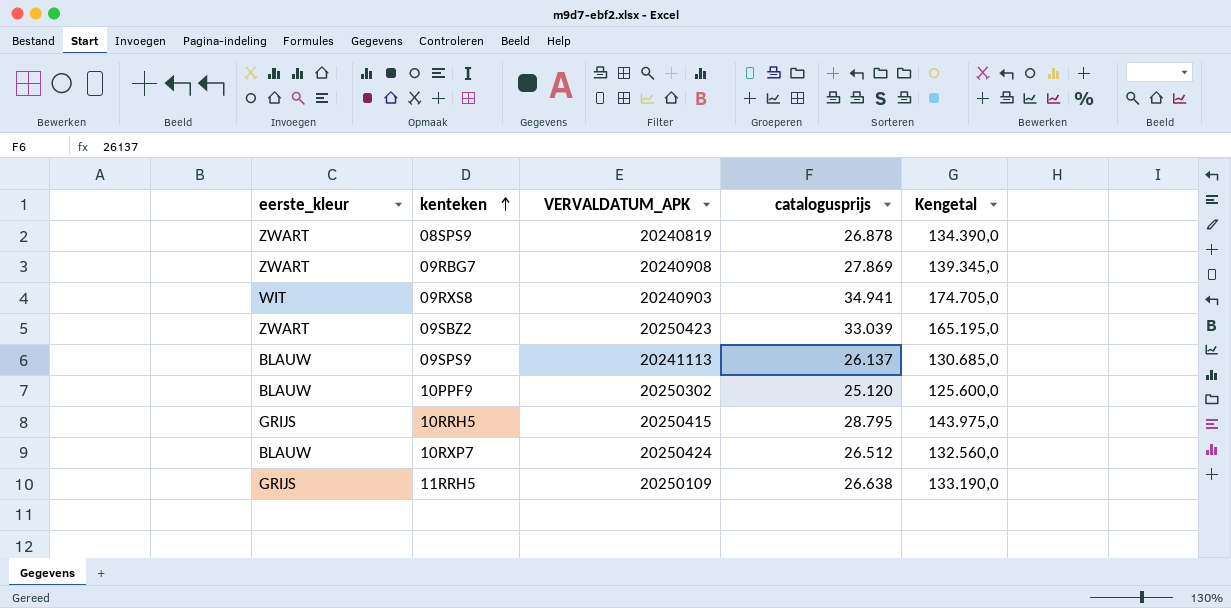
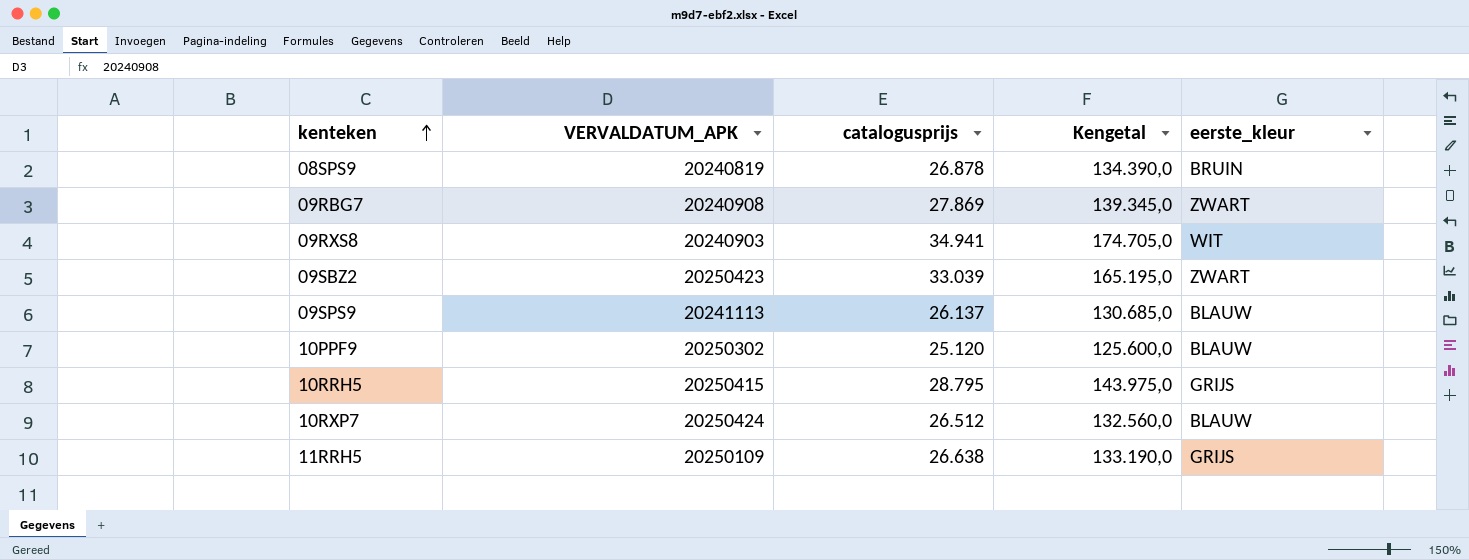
column eerste_kleur | position: 1 -> 5
08SPS9 | eerste_kleur: ZWART -> BRUIN

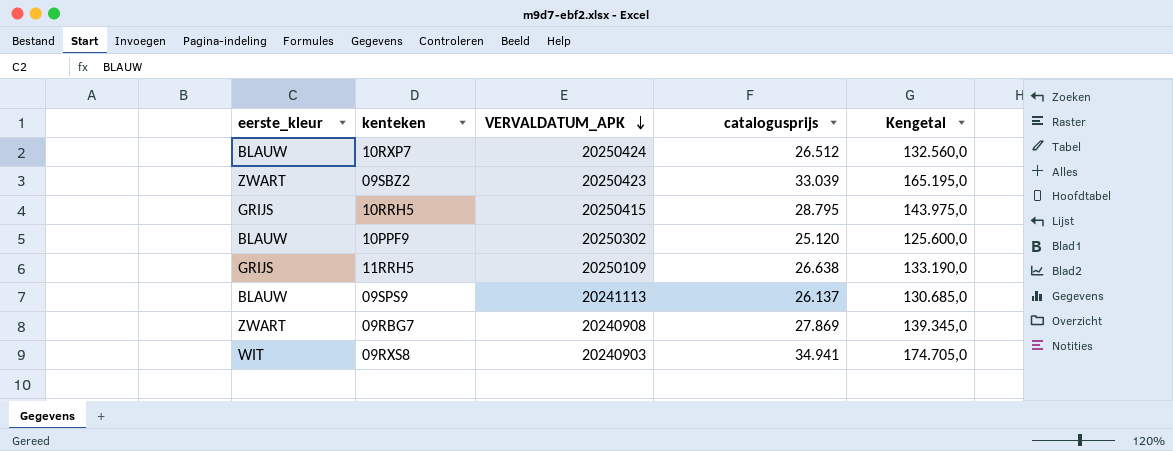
row order: kenteken ascending -> VERVALDATUM_APK descending
column eerste_kleur | position: 5 -> 1
row 08SPS9: 20240819 | 26.878 | 134.390,0 | BRUIN -> none

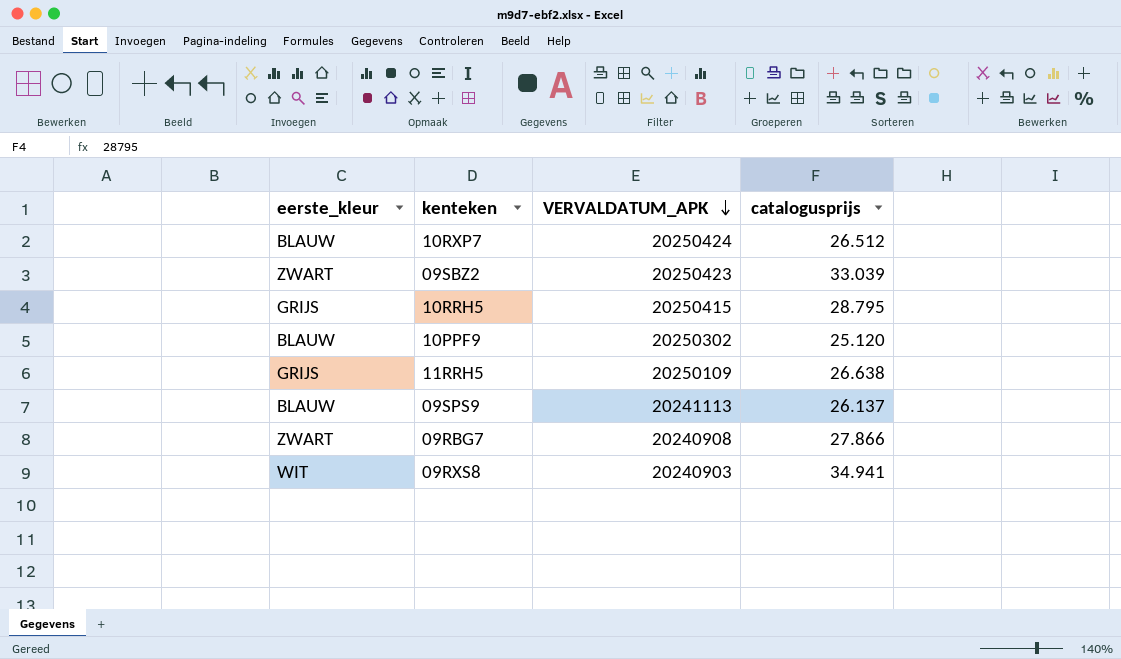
column Kengetal | formula: [catalogusprijs] * 5 -> none
09RBG7 | catalogusprijs: 27.869 -> 27.866

